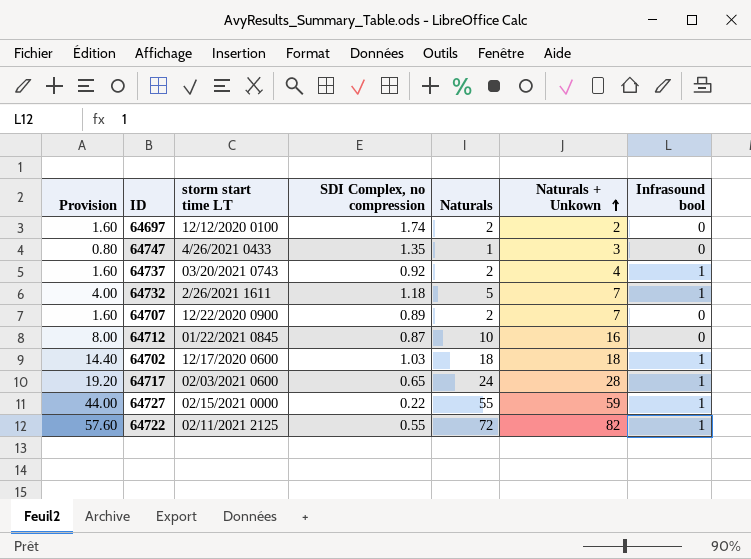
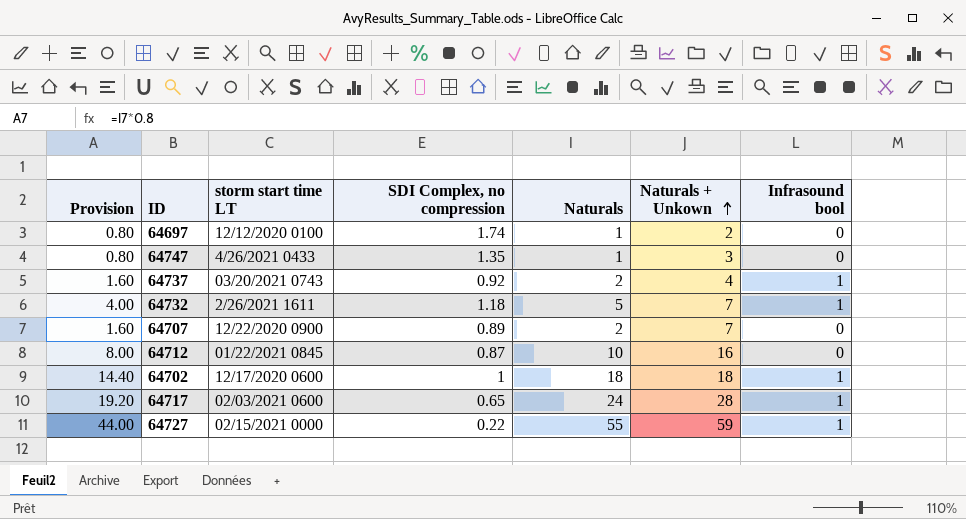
row 64722: 57.60 | 02/11/2021 2125 | 0.55 | 72 | 82 | 1 -> none
64697 | Provision: 1.60 -> 0.80
64697 | Naturals: 2 -> 1
64702 | SDI Complex, no compression: 1.03 -> 1

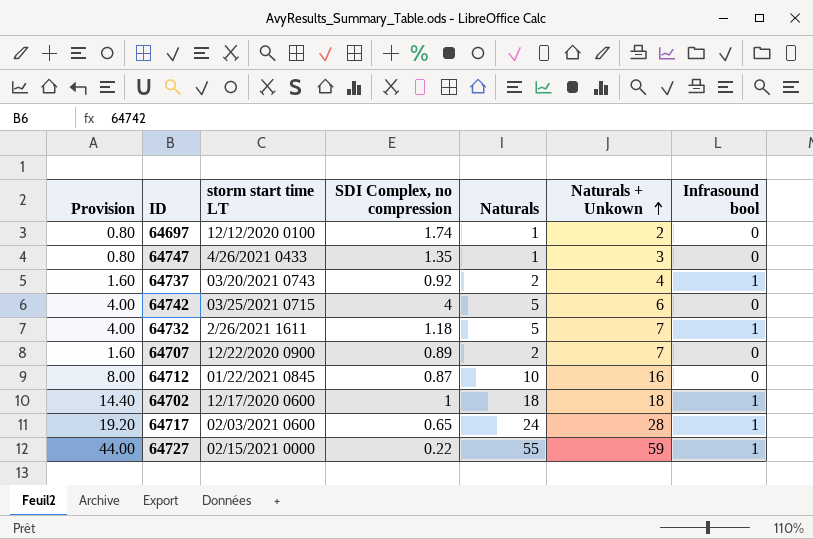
row 64742: none -> 4.00 | 03/25/2021 0715 | 4 | 5 | 6 | 0

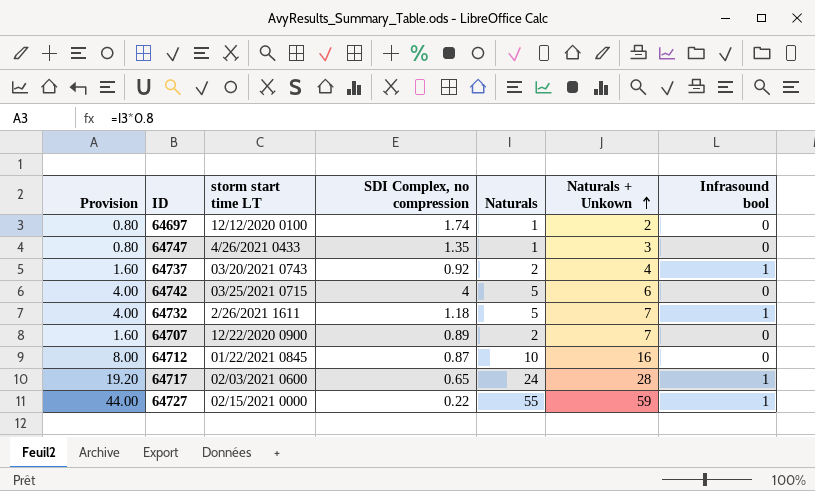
row 64702: 14.40 | 12/17/2020 0600 | 1 | 18 | 18 | 1 -> none

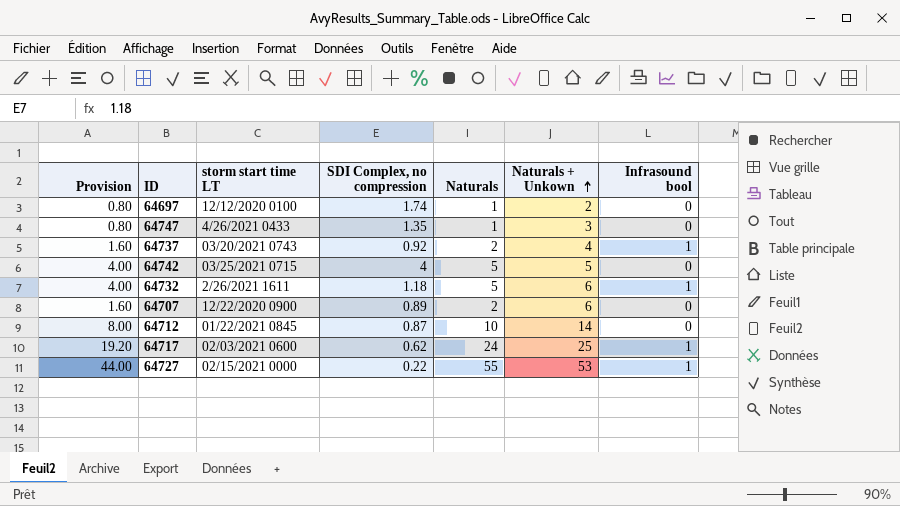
64742 | Naturals + Unkown: 6 -> 5
64732 | Naturals + Unkown: 7 -> 6
64707 | Naturals + Unkown: 7 -> 6
64712 | Naturals + Unkown: 16 -> 14
64717 | SDI Complex, no compression: 0.65 -> 0.62
64717 | Naturals + Unkown: 28 -> 25
64727 | Naturals + Unkown: 59 -> 53

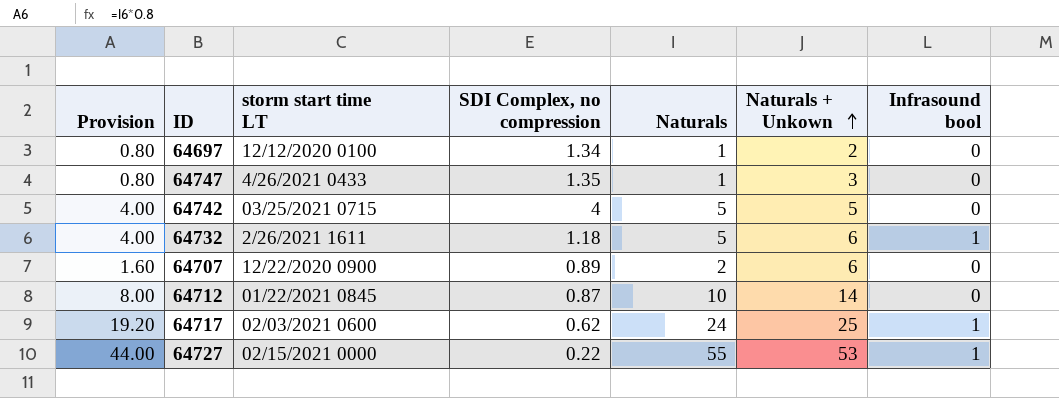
row 64737: 1.60 | 03/20/2021 0743 | 0.92 | 2 | 4 | 1 -> none
64697 | SDI Complex, no compression: 1.74 -> 1.34

